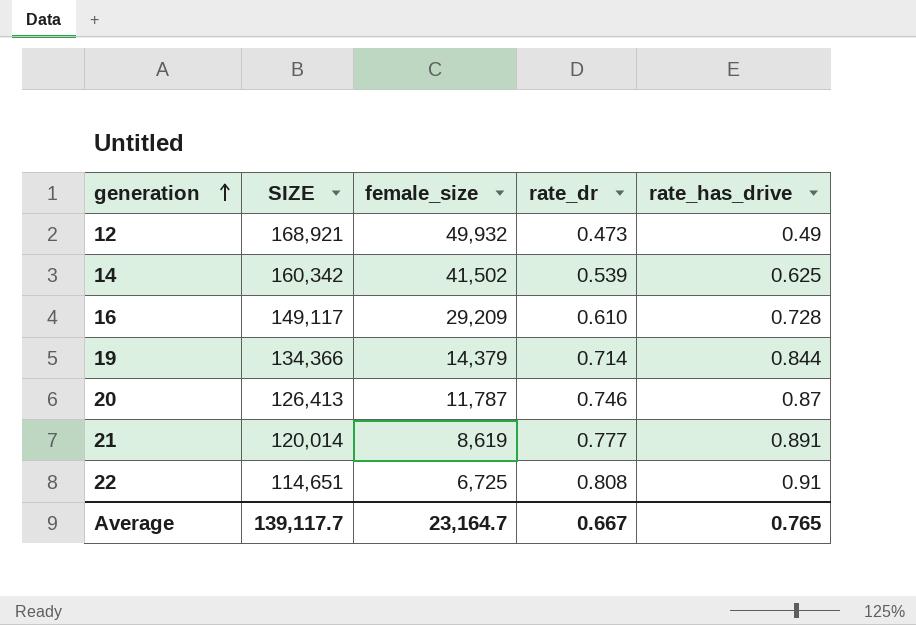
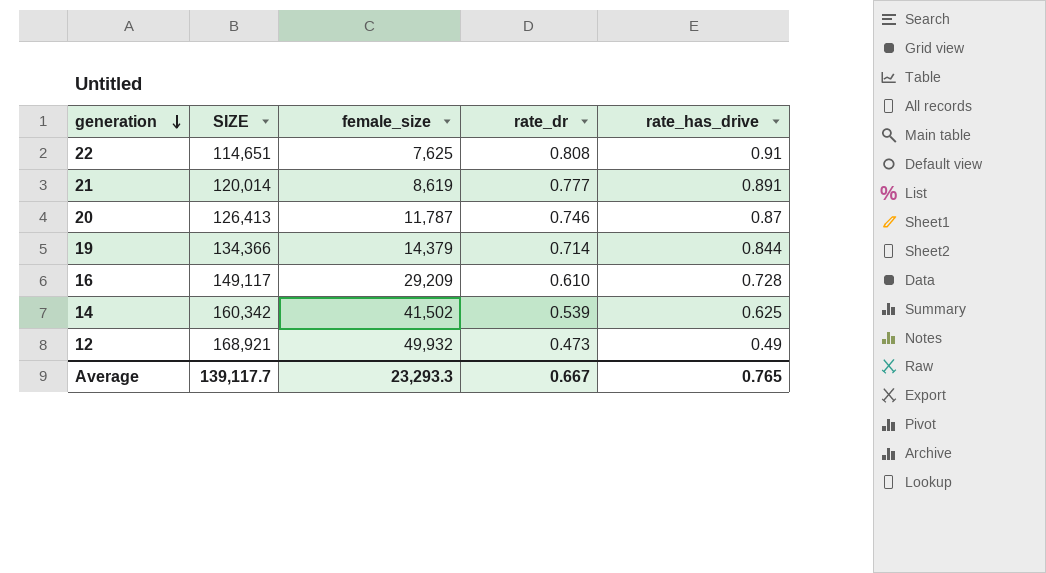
row order: generation ascending -> generation descending
22 | female_size: 6,725 -> 7,625
Average | female_size: 23,164.7 -> 23,293.3

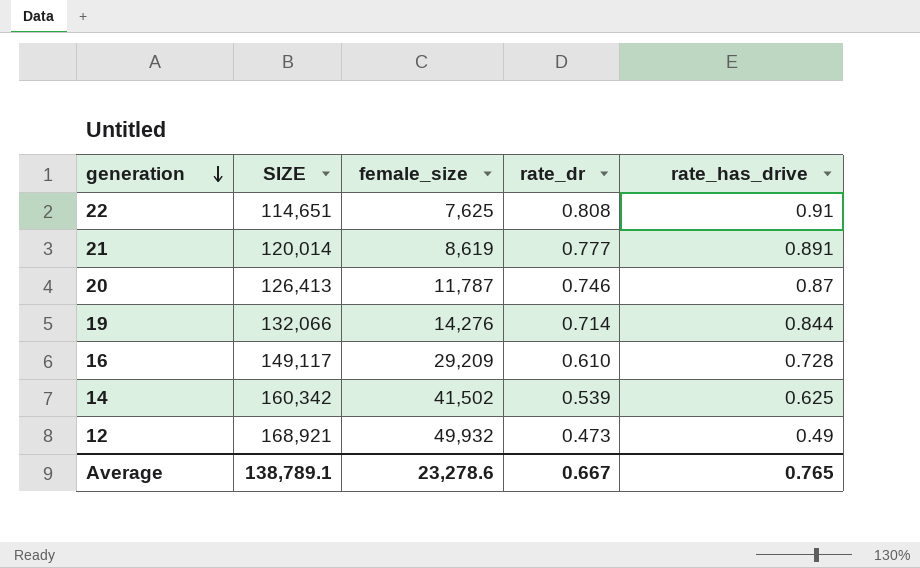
19 | SIZE: 134,366 -> 132,066
19 | female_size: 14,379 -> 14,276
Average | SIZE: 139,117.7 -> 138,789.1
Average | female_size: 23,293.3 -> 23,278.6

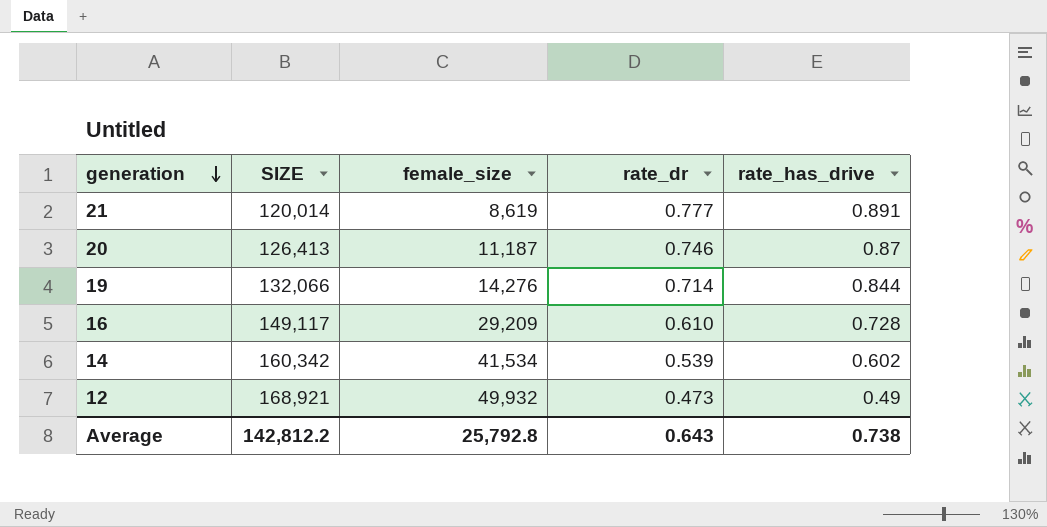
row 22: 114,651 | 7,625 | 0.808 | 0.91 -> none
20 | female_size: 11,787 -> 11,187
14 | female_size: 41,502 -> 41,534
14 | rate_has_drive: 0.625 -> 0.602
Average | SIZE: 138,789.1 -> 142,812.2
Average | female_size: 23,278.6 -> 25,792.8
Average | rate_dr: 0.667 -> 0.643
Average | rate_has_drive: 0.765 -> 0.738

